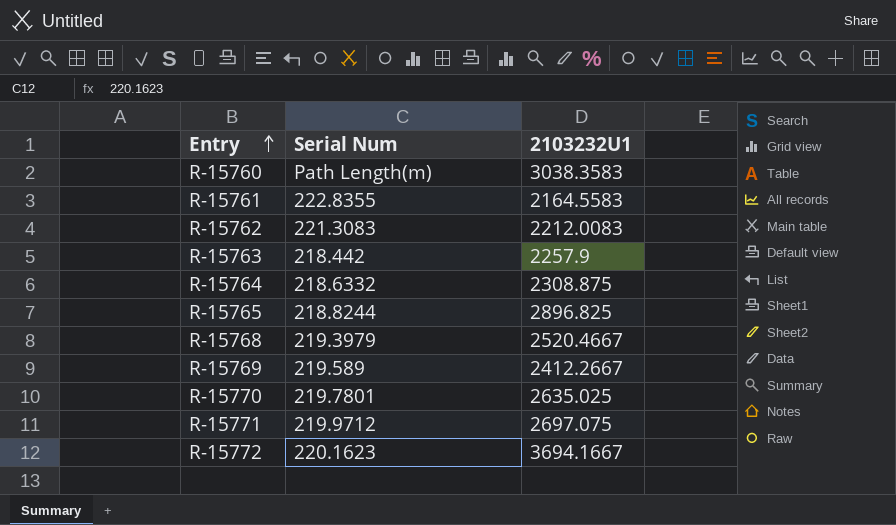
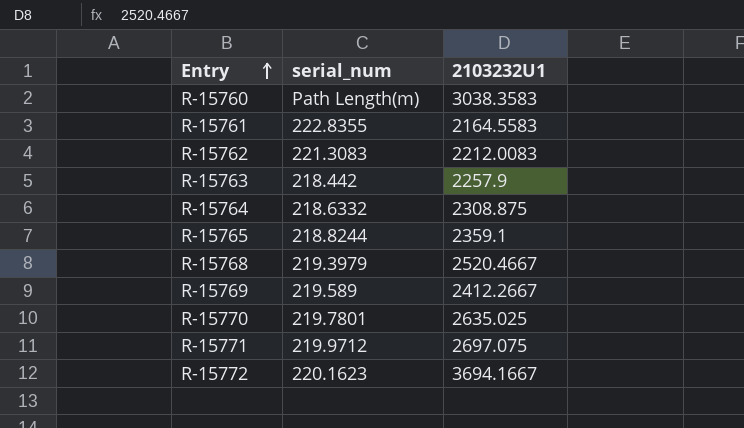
column name: Serial Num -> serial_num
R-15765 | 2103232U1: 2896.825 -> 2359.1

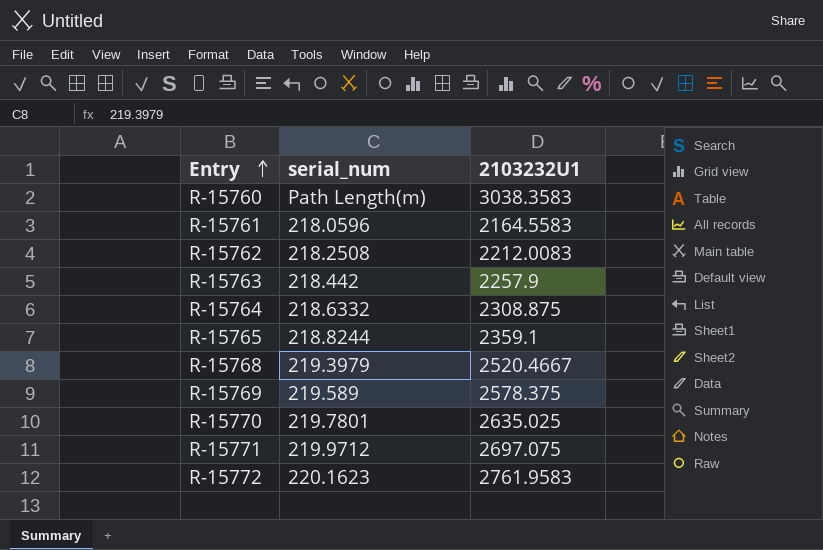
R-15761 | serial_num: 222.8355 -> 218.0596
R-15762 | serial_num: 221.3083 -> 218.2508
R-15769 | 2103232U1: 2412.2667 -> 2578.375
R-15772 | 2103232U1: 3694.1667 -> 2761.9583

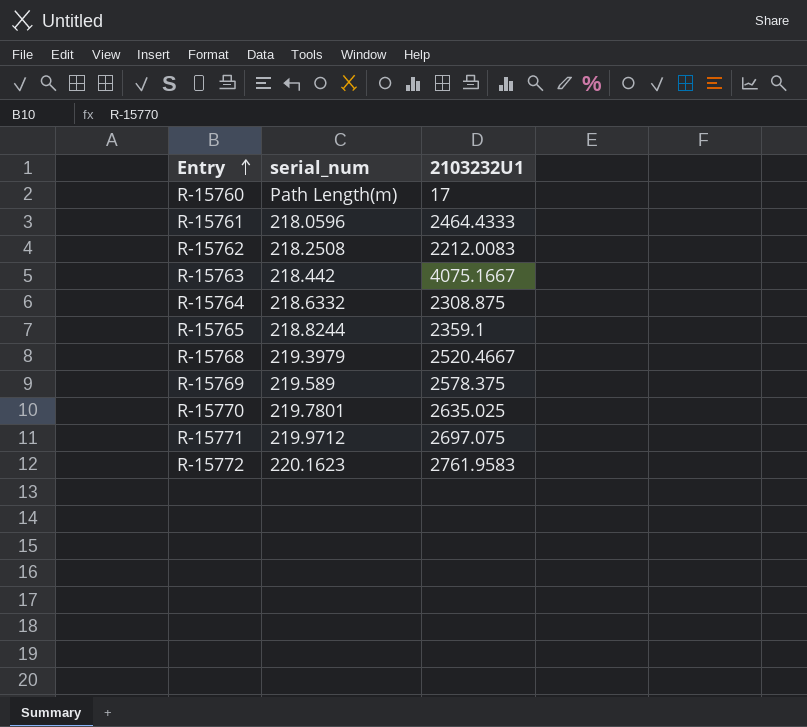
R-15760 | 2103232U1: 3038.3583 -> 17
R-15761 | 2103232U1: 2164.5583 -> 2464.4333
R-15763 | 2103232U1: 2257.9 -> 4075.1667

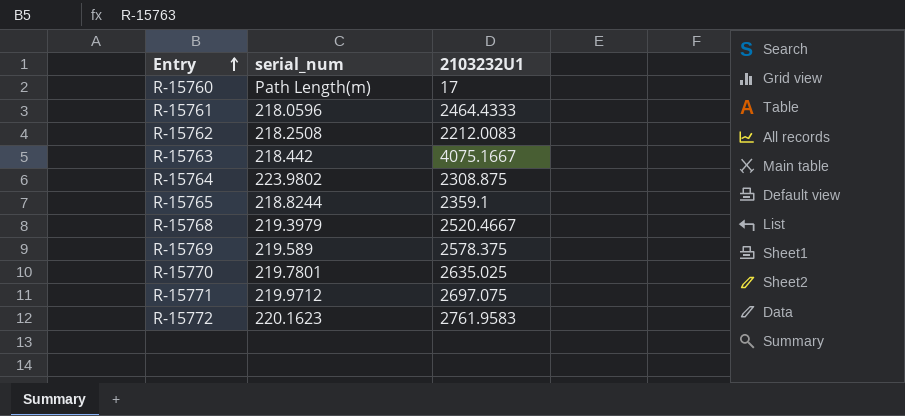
R-15764 | serial_num: 218.6332 -> 223.9802

